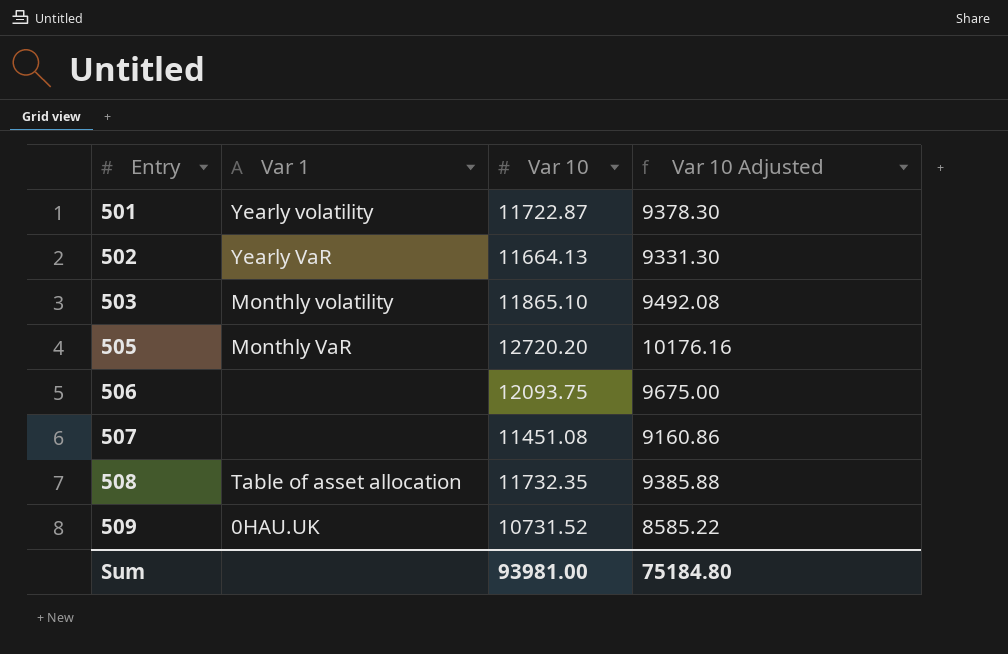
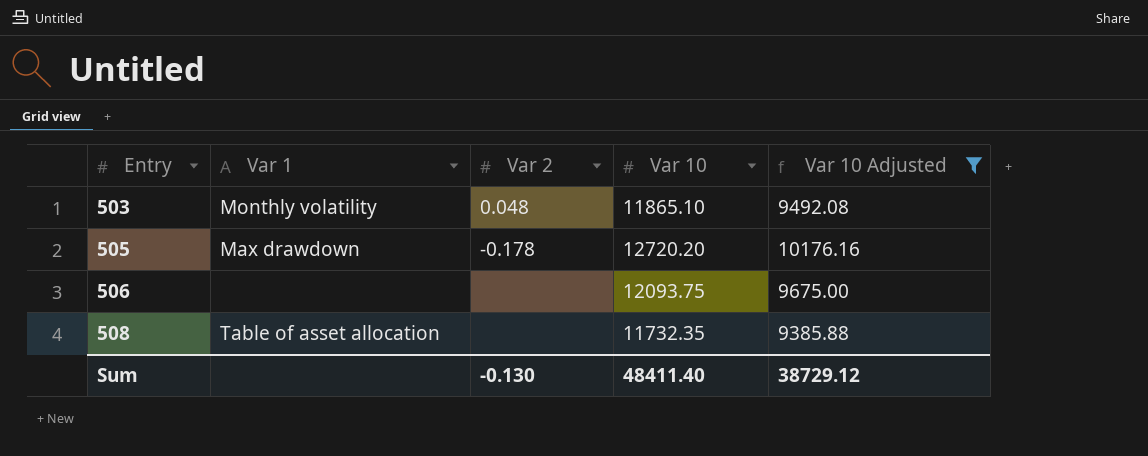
filter: none -> Var 10 Adjusted >= 9385.88
column Var 2 | position: none -> 3
505 | Var 1: Monthly VaR -> Max drawdown
Sum | Var 10: 93981.00 -> 48411.40
Sum | Var 10 Adjusted: 75184.80 -> 38729.12

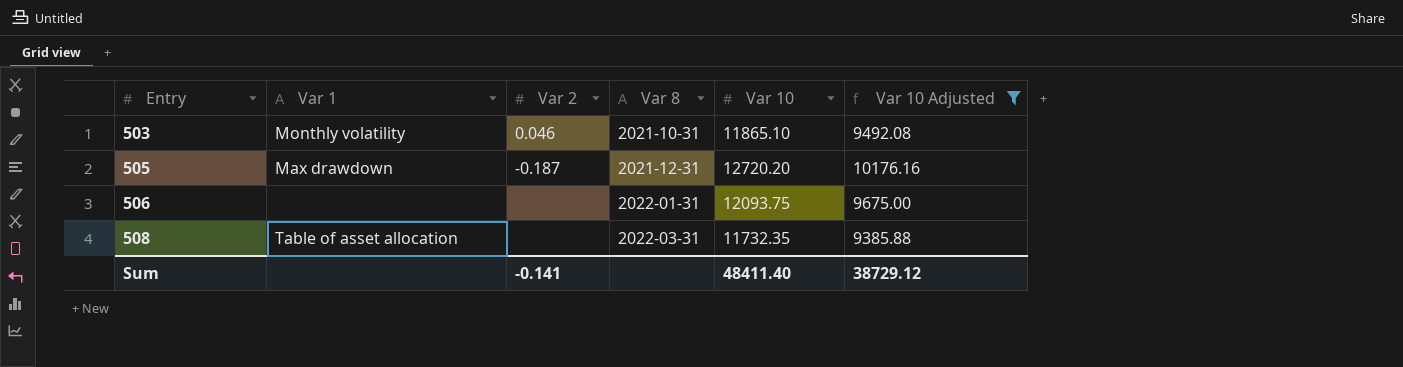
column Var 8 | position: none -> 4
503 | Var 2: 0.048 -> 0.046
505 | Var 2: -0.178 -> -0.187
Sum | Var 2: -0.130 -> -0.141

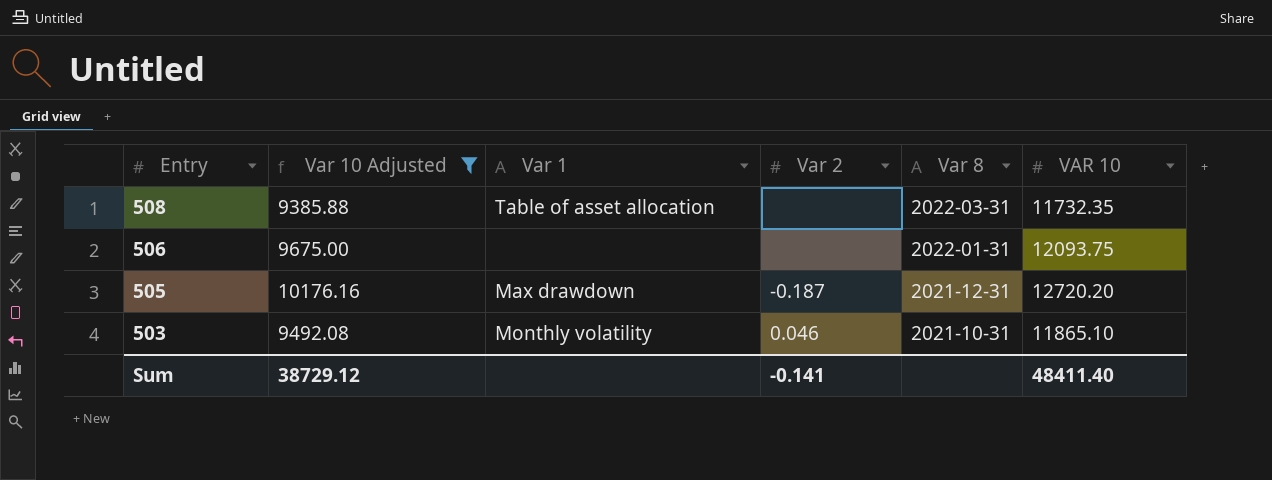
row order: Entry ascending -> Entry descending
column Var 10 Adjusted | position: 6 -> 2
column name: Var 10 -> VAR 10

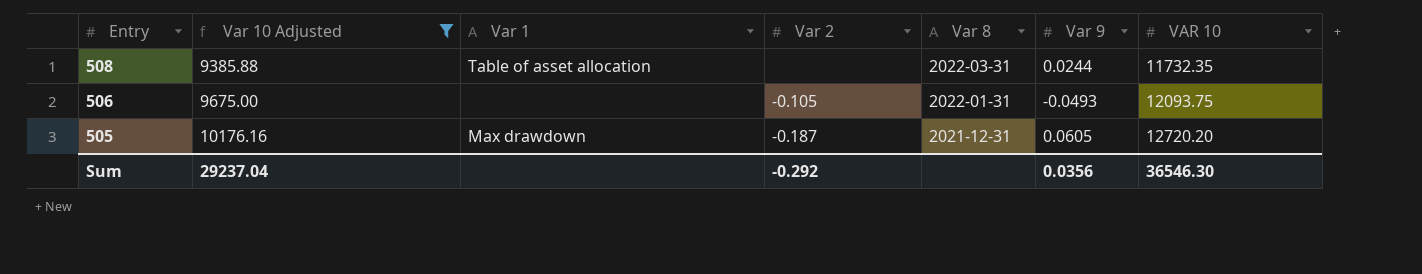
column Var 9 | position: none -> 6
row 503: 9492.08 | Monthly volatility | 0.046 | 2021-10-31 | 11865.10 -> none
506 | Var 2: none -> -0.105
Sum | Var 10 Adjusted: 38729.12 -> 29237.04
Sum | Var 2: -0.141 -> -0.292
Sum | VAR 10: 48411.40 -> 36546.30

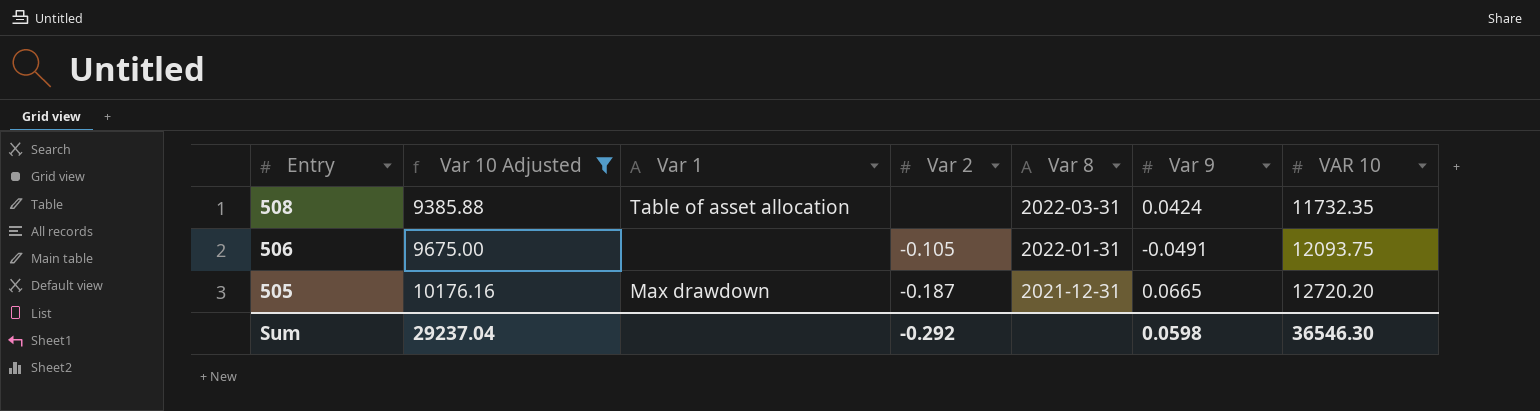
508 | Var 9: 0.0244 -> 0.0424
506 | Var 9: -0.0493 -> -0.0491
505 | Var 9: 0.0605 -> 0.0665
Sum | Var 9: 0.0356 -> 0.0598

